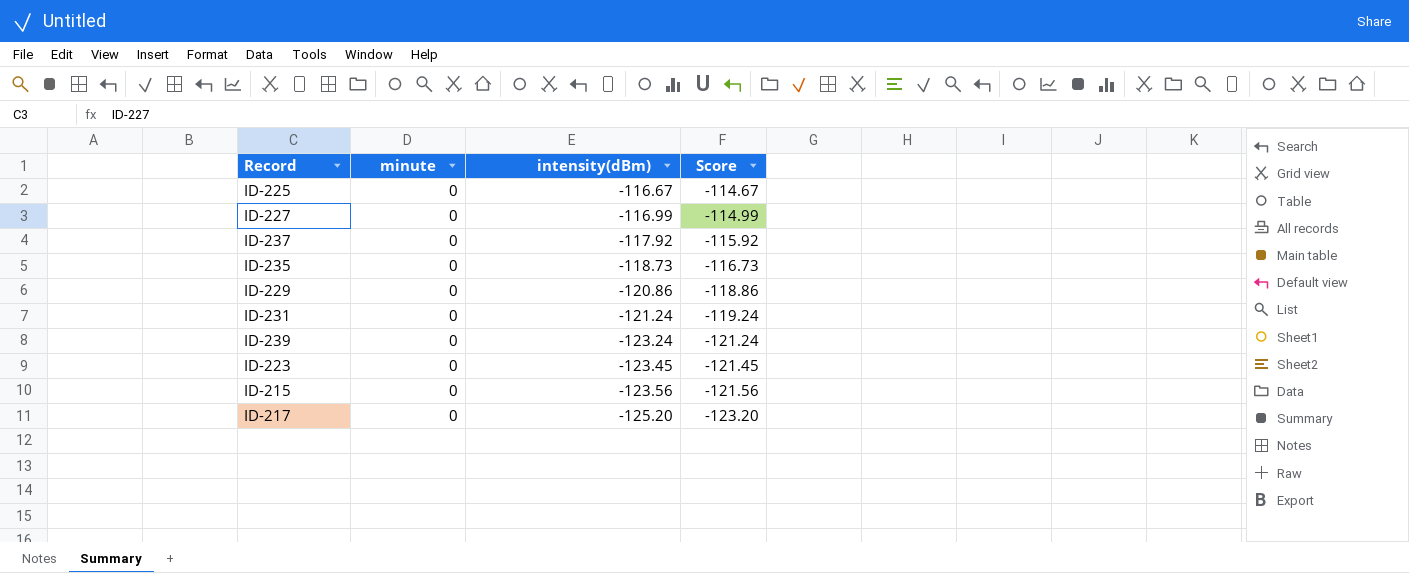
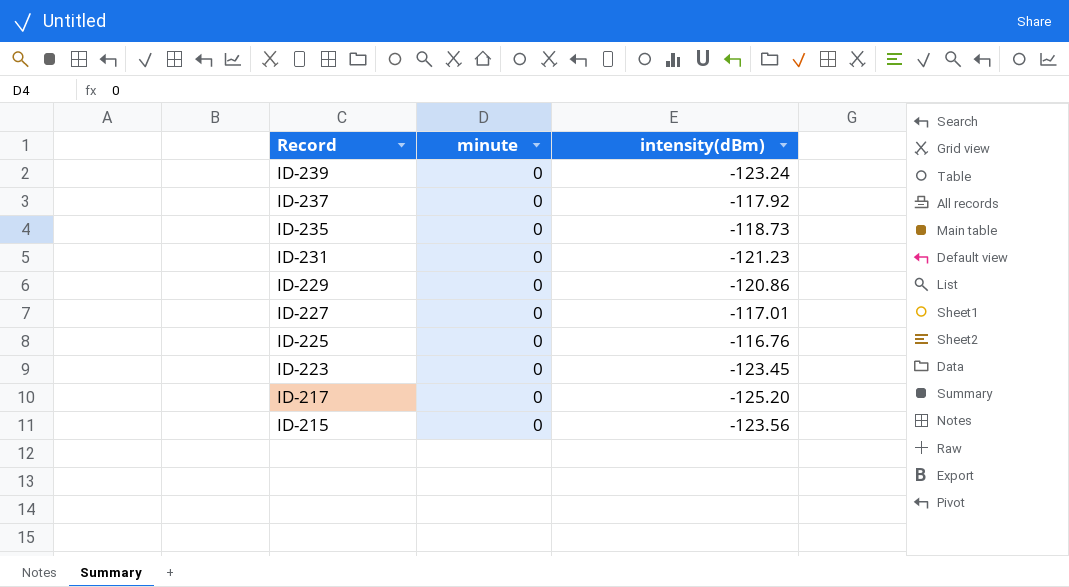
row order: intensity(dBm) descending -> Record descending
column Score | formula: [intensity(dBm)] + 2 -> none
ID-231 | intensity(dBm): -121.24 -> -121.23
ID-227 | intensity(dBm): -116.99 -> -117.01
ID-225 | intensity(dBm): -116.67 -> -116.76

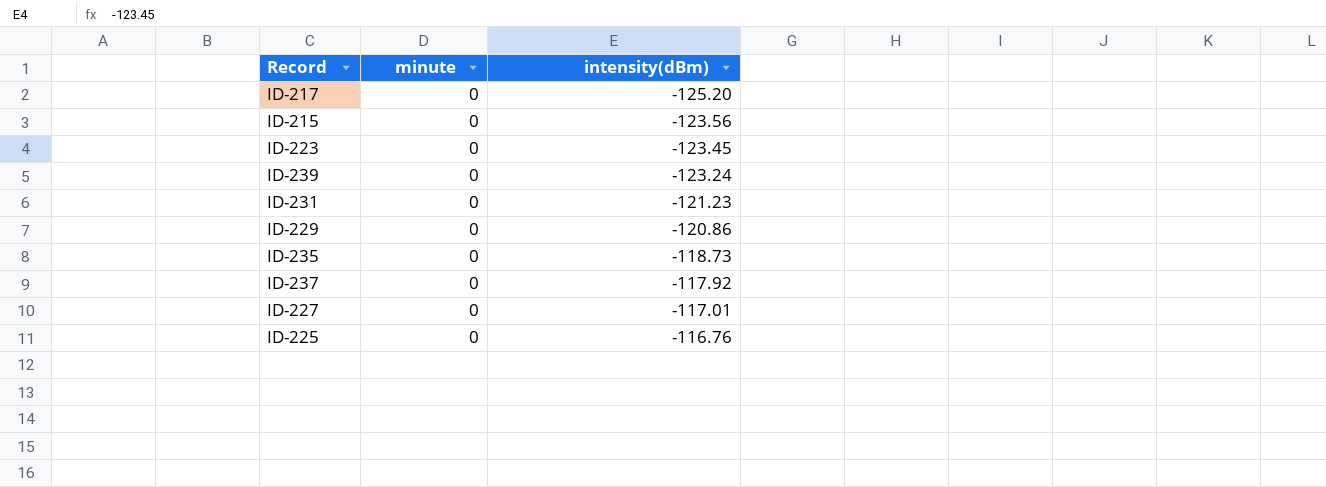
row order: Record descending -> intensity(dBm) ascending

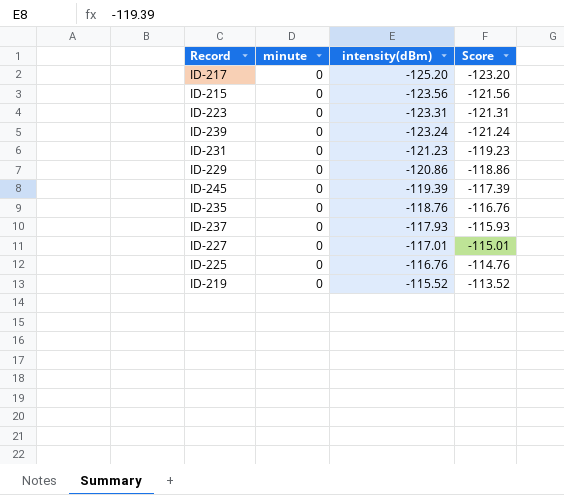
column Score | formula: none -> [intensity(dBm)] + 2
ID-223 | intensity(dBm): -123.45 -> -123.31
row ID-245: none -> 0 | -119.39 | -117.39
ID-235 | intensity(dBm): -118.73 -> -118.76
ID-237 | intensity(dBm): -117.92 -> -117.93
row ID-219: none -> 0 | -115.52 | -113.52

